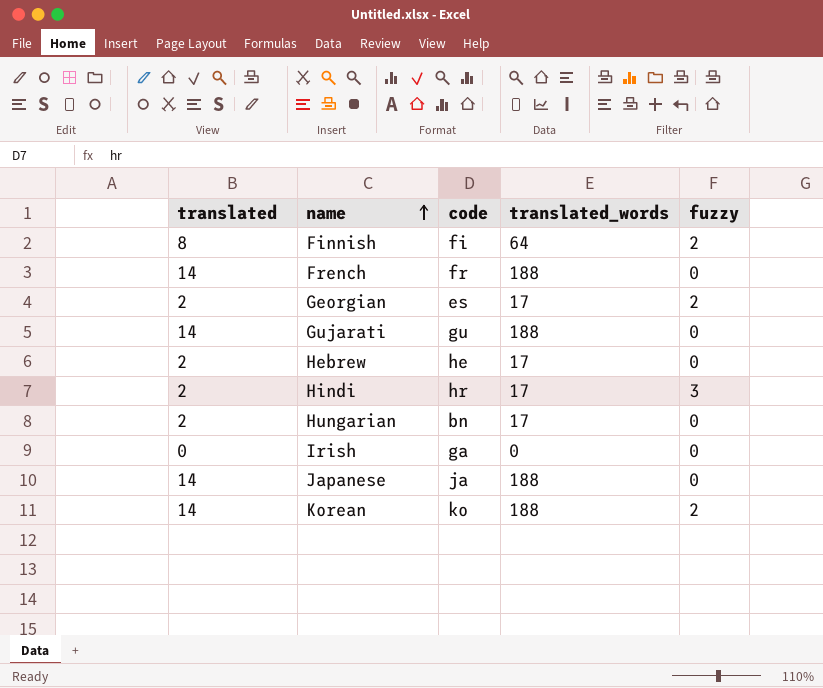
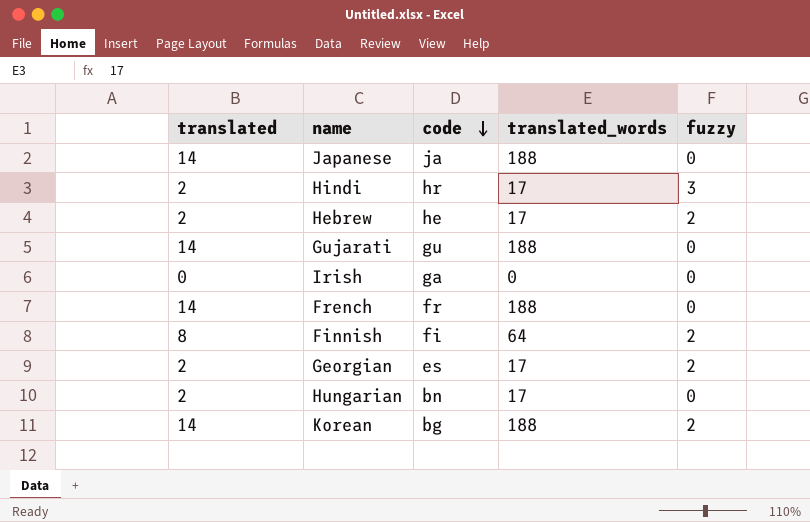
row order: name ascending -> code descending
Hebrew | fuzzy: 0 -> 2
Korean | code: ko -> bg

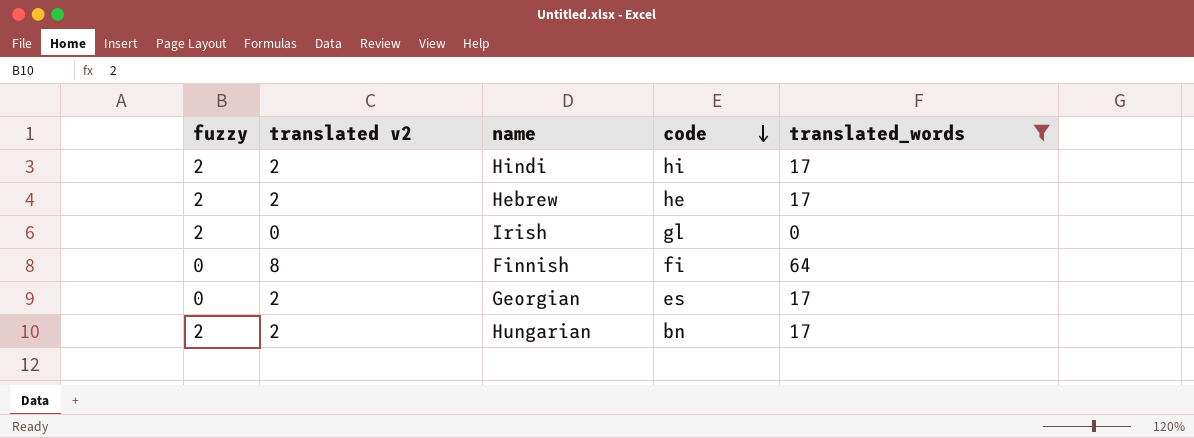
filter: none -> translated_words != 188
column fuzzy | position: 5 -> 1
column name: translated -> translated v2
Hindi | fuzzy: 3 -> 2
Hindi | code: hr -> hi
Irish | fuzzy: 0 -> 2
Irish | code: ga -> gl
Finnish | fuzzy: 2 -> 0
Georgian | fuzzy: 2 -> 0
Hungarian | fuzzy: 0 -> 2

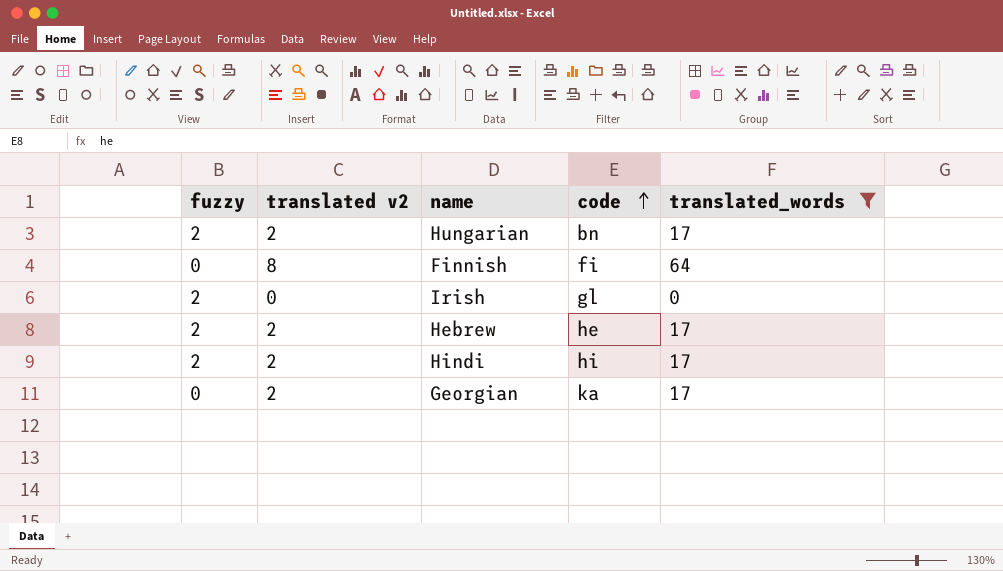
row order: code descending -> code ascending
Georgian | code: es -> ka

